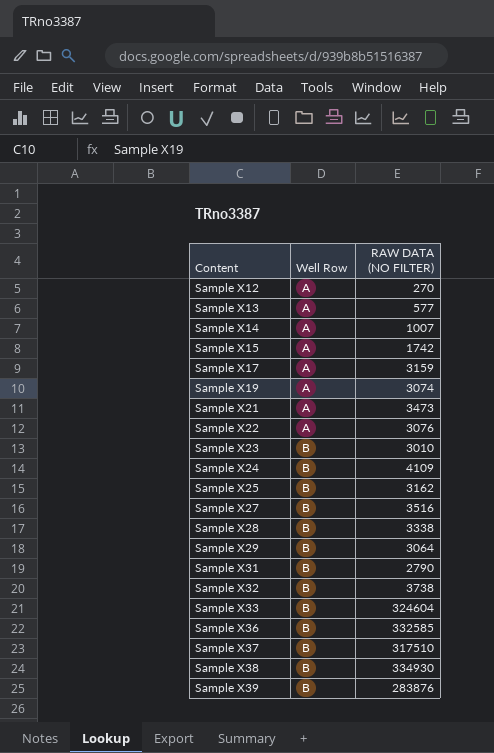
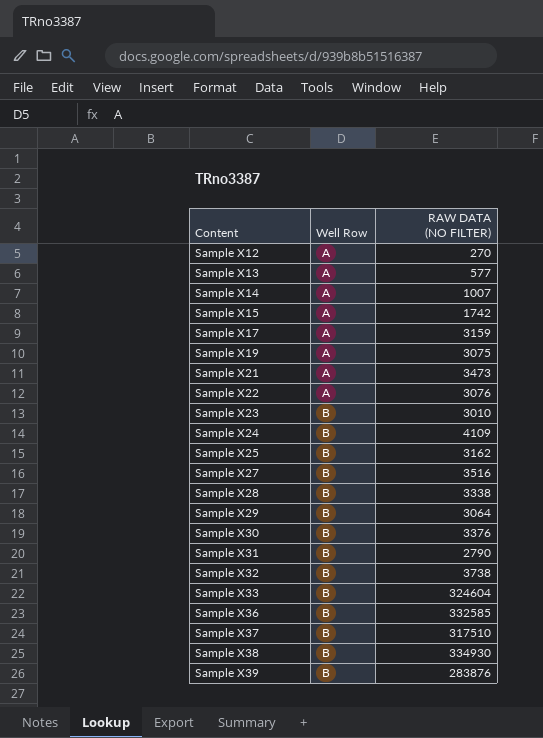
Sample X19 | RAW DATA (NO FILTER): 3074 -> 3075
row Sample X30: none -> B | 3376

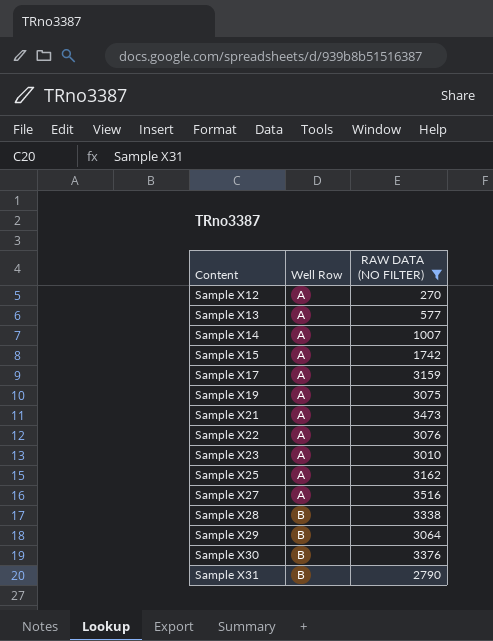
filter: none -> RAW DATA (NO FILTER) <= 3516
Sample X23 | Well Row: B -> A
Sample X25 | Well Row: B -> A
Sample X27 | Well Row: B -> A

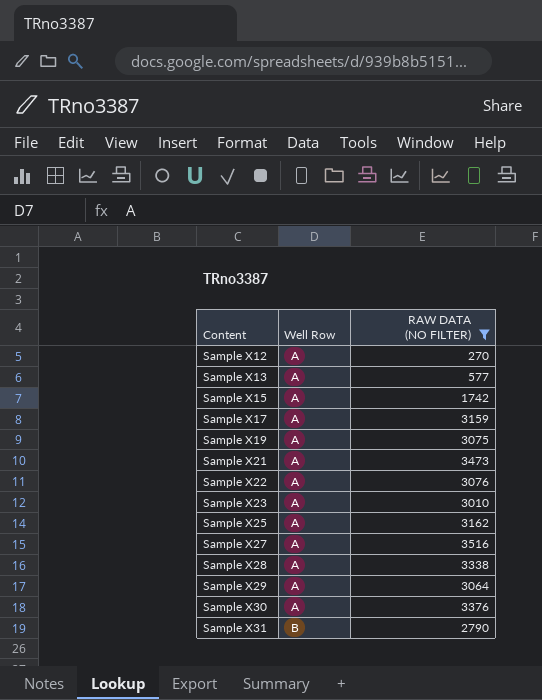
row Sample X14: A | 1007 -> none
Sample X28 | Well Row: B -> A
Sample X29 | Well Row: B -> A
Sample X30 | Well Row: B -> A

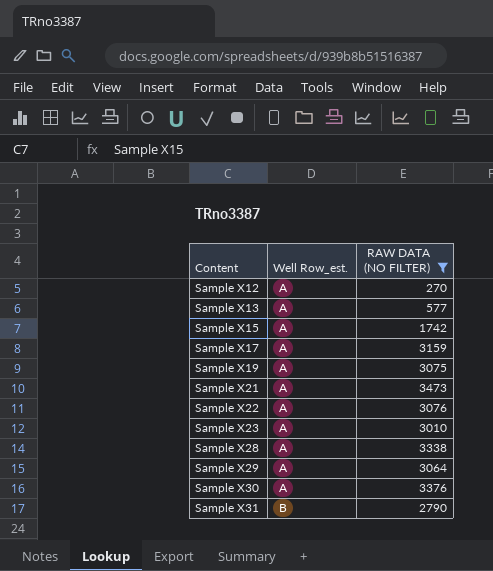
column name: Well Row -> Well Row_est.
row Sample X25: A | 3162 -> none
row Sample X27: A | 3516 -> none

